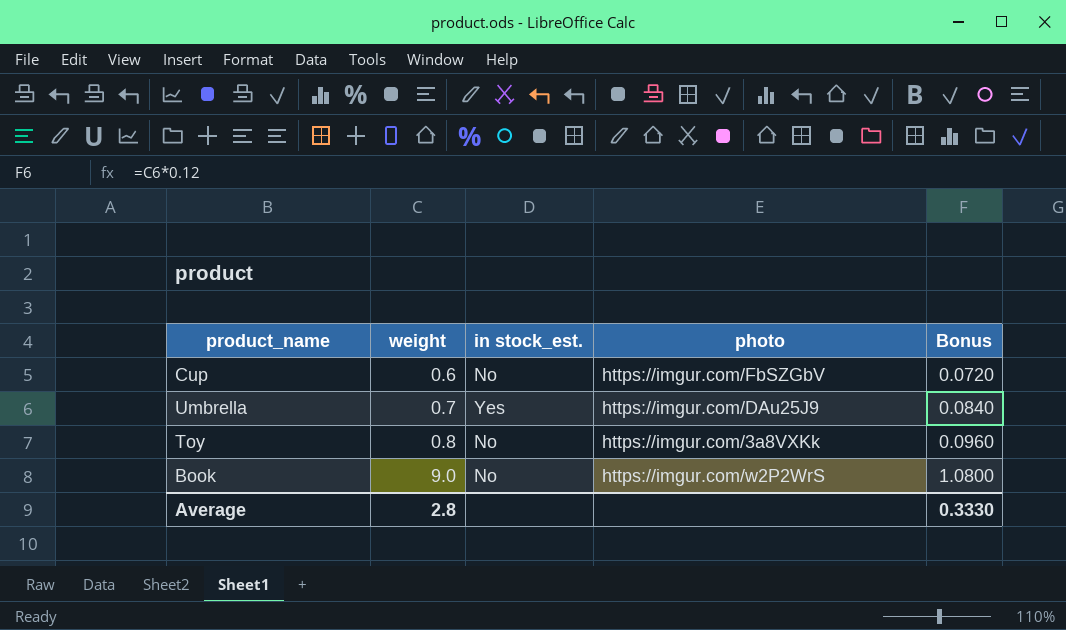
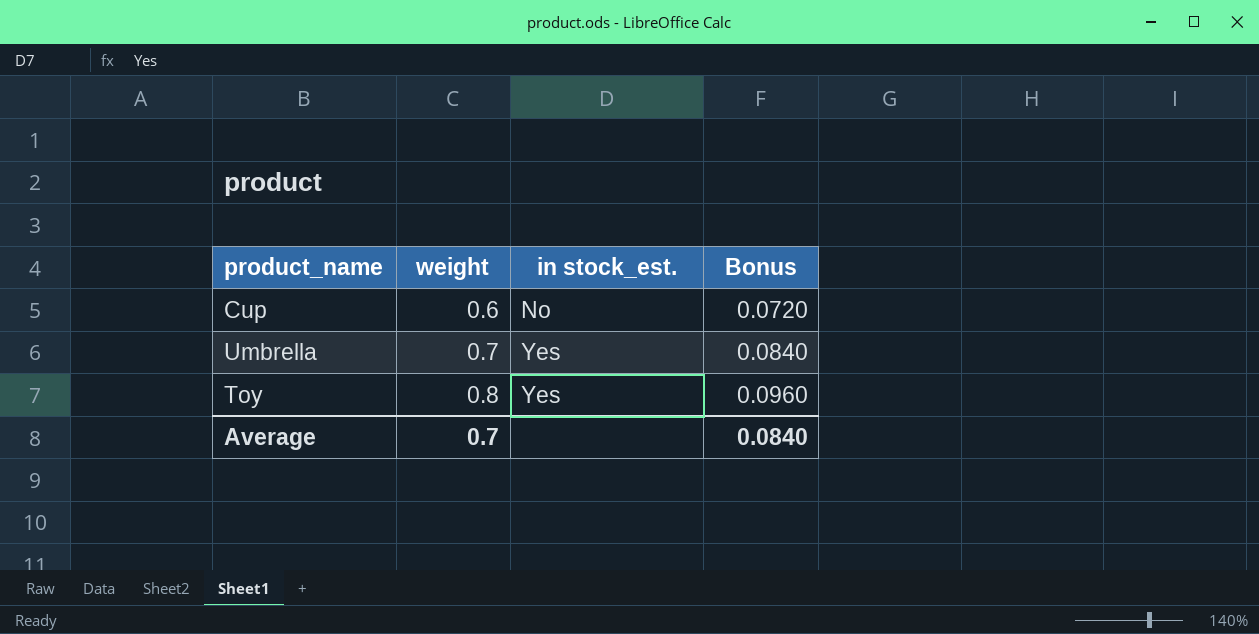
column photo | position: 4 -> none
row Book: 9.0 | No | https://imgur.com/w2P2WrS | 1.0800 -> none
Toy | in stock_est.: No -> Yes
Average | weight: 2.8 -> 0.7
Average | Bonus: 0.3330 -> 0.0840

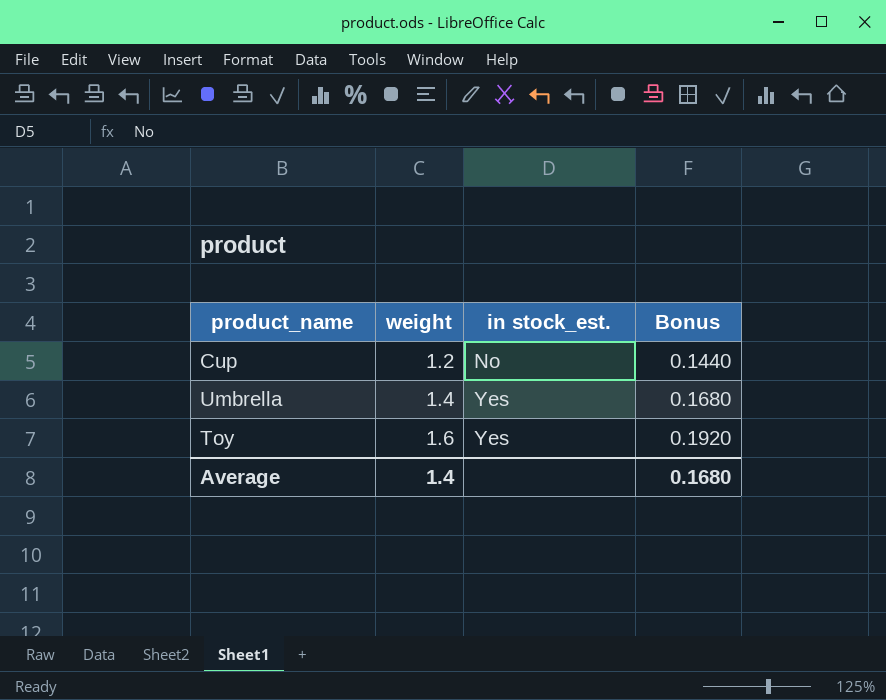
Cup | weight: 0.6 -> 1.2
Cup | Bonus: 0.0720 -> 0.1440
Umbrella | weight: 0.7 -> 1.4
Umbrella | Bonus: 0.0840 -> 0.1680
Toy | weight: 0.8 -> 1.6
Toy | Bonus: 0.0960 -> 0.1920
Average | weight: 0.7 -> 1.4
Average | Bonus: 0.0840 -> 0.1680

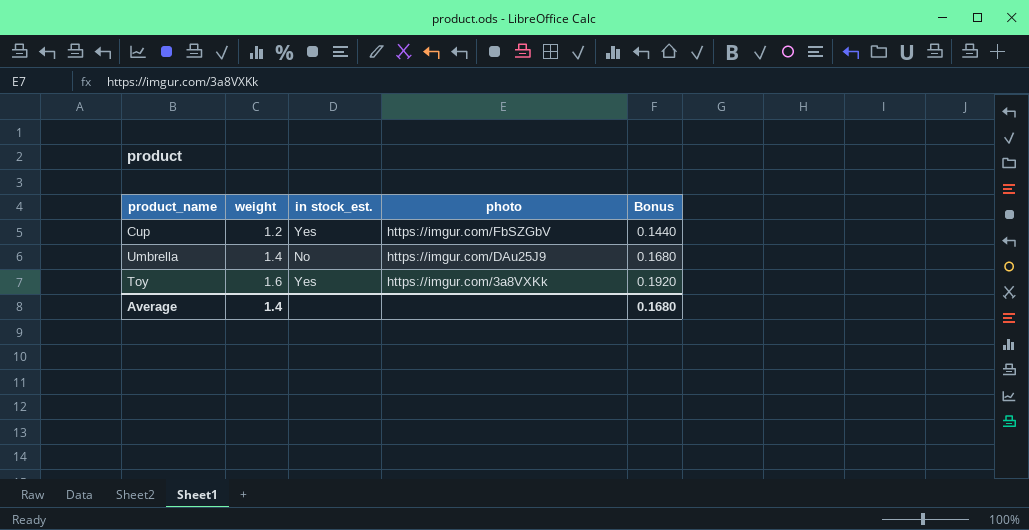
column photo | position: none -> 4
Cup | in stock_est.: No -> Yes
Umbrella | in stock_est.: Yes -> No

